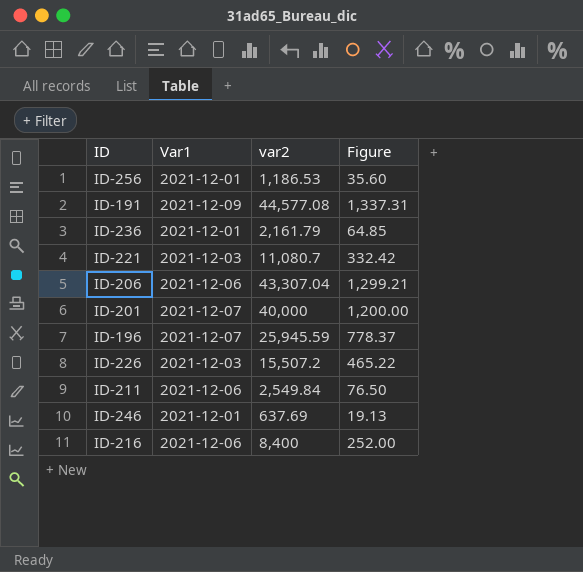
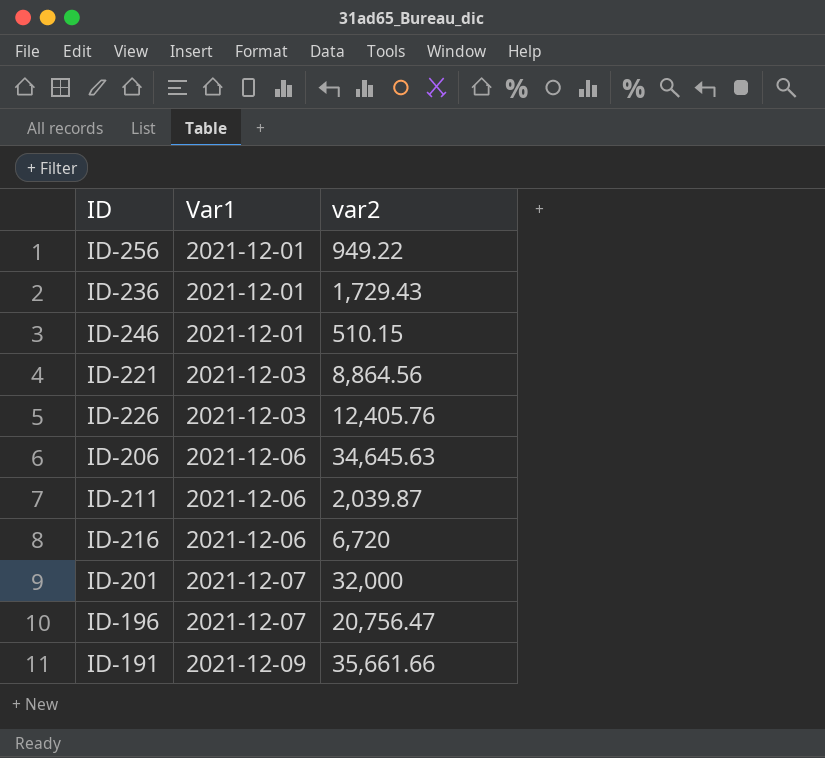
row order: none -> Var1 ascending
column Figure | formula: [var2] * 0.03 -> none
ID-256 | var2: 1,186.53 -> 949.22
ID-236 | var2: 2,161.79 -> 1,729.43
ID-246 | var2: 637.69 -> 510.15
ID-221 | var2: 11,080.7 -> 8,864.56
ID-226 | var2: 15,507.2 -> 12,405.76
ID-206 | var2: 43,307.04 -> 34,645.63
ID-211 | var2: 2,549.84 -> 2,039.87
ID-216 | var2: 8,400 -> 6,720
ID-201 | var2: 40,000 -> 32,000
ID-196 | var2: 25,945.59 -> 20,756.47
ID-191 | var2: 44,577.08 -> 35,661.66

